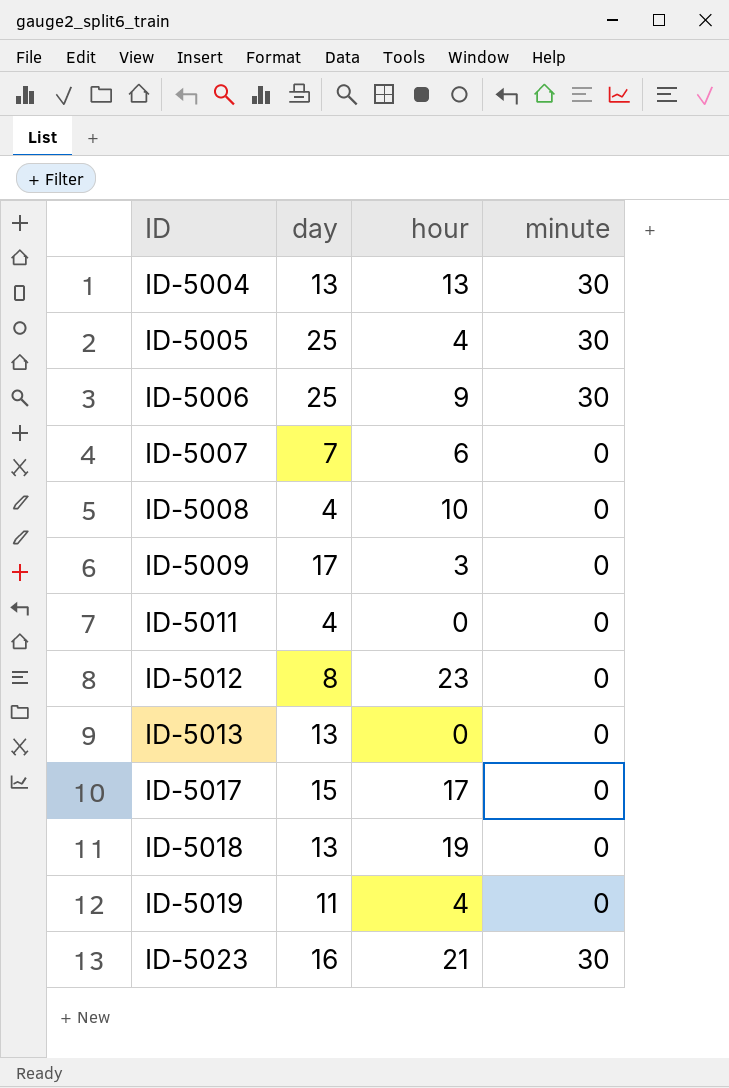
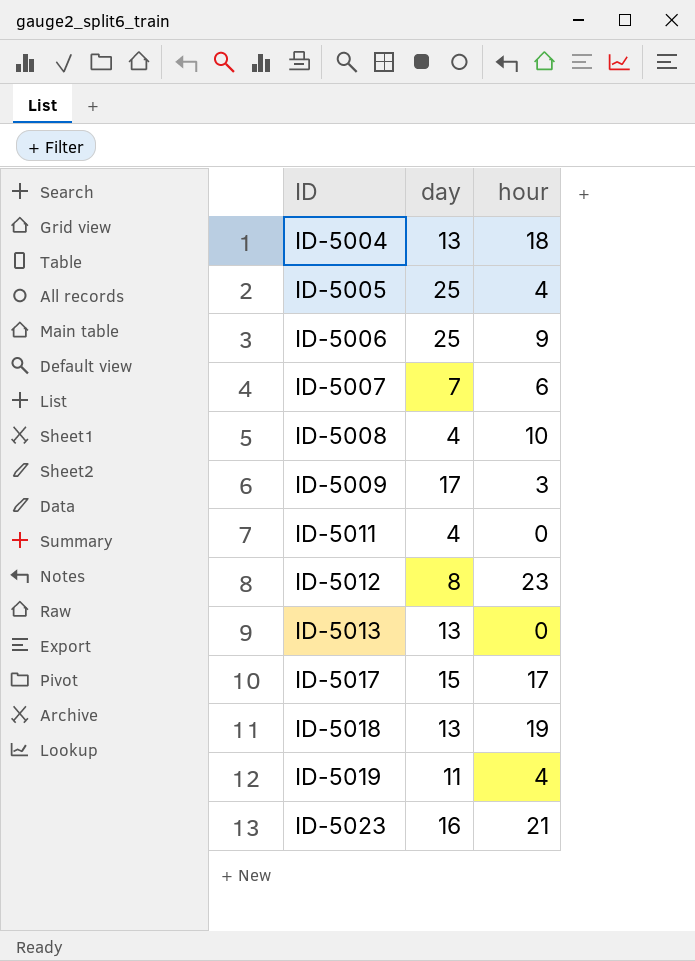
column minute | position: 4 -> none
ID-5004 | hour: 13 -> 18

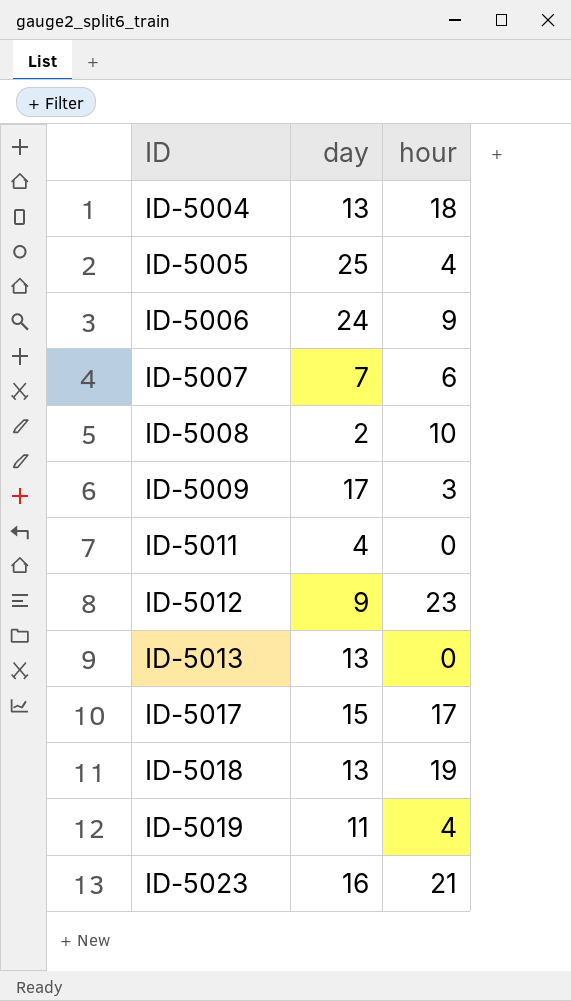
ID-5006 | day: 25 -> 24
ID-5008 | day: 4 -> 2
ID-5012 | day: 8 -> 9

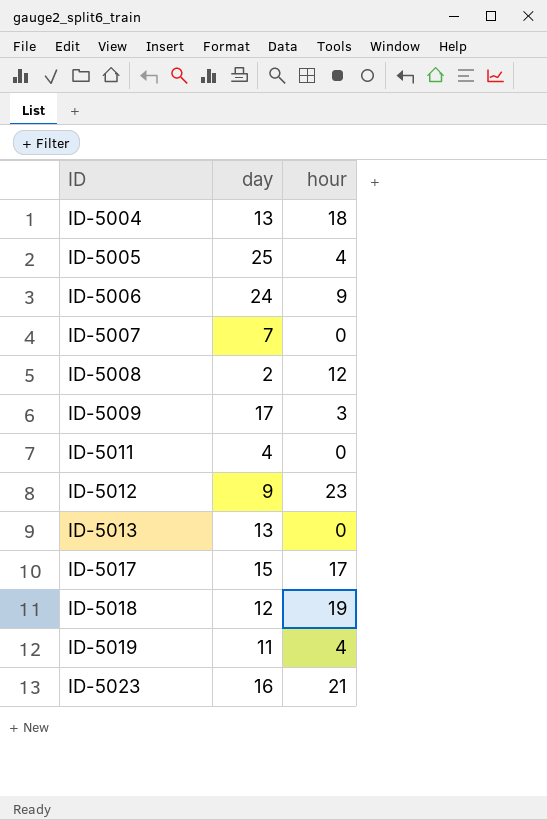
ID-5007 | hour: 6 -> 0
ID-5008 | hour: 10 -> 12
ID-5018 | day: 13 -> 12

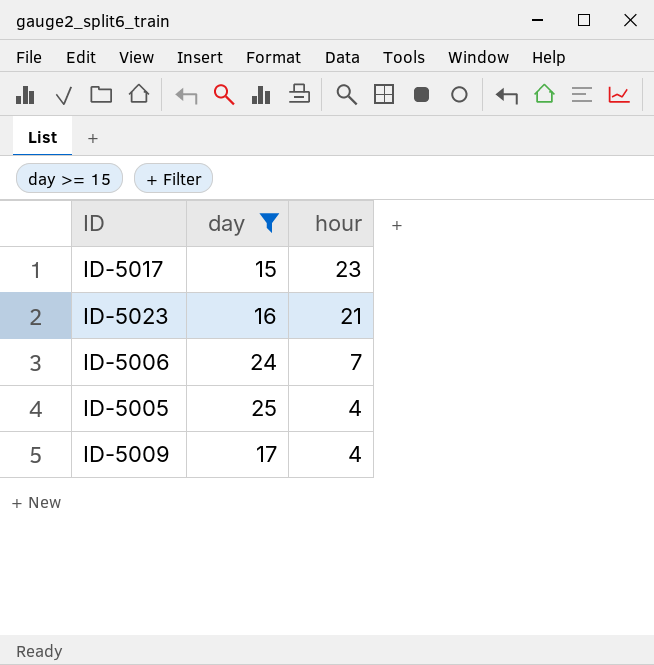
filter: none -> day >= 15
row order: ID ascending -> hour descending
ID-5017 | hour: 17 -> 23
ID-5006 | hour: 9 -> 7
ID-5009 | hour: 3 -> 4

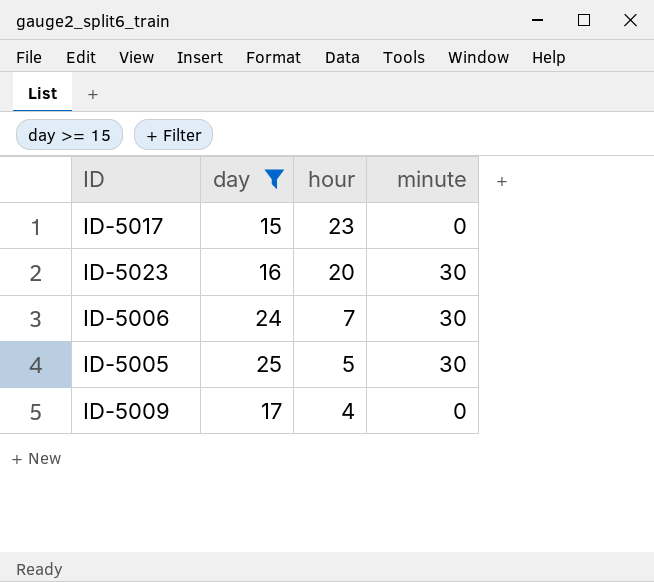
column minute | position: none -> 4
ID-5023 | hour: 21 -> 20
ID-5005 | hour: 4 -> 5

